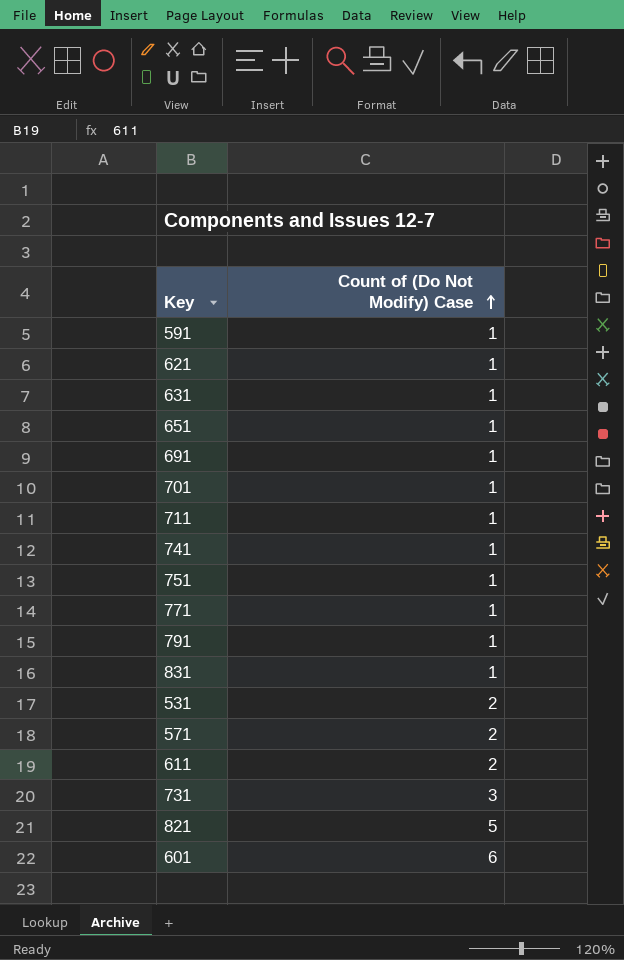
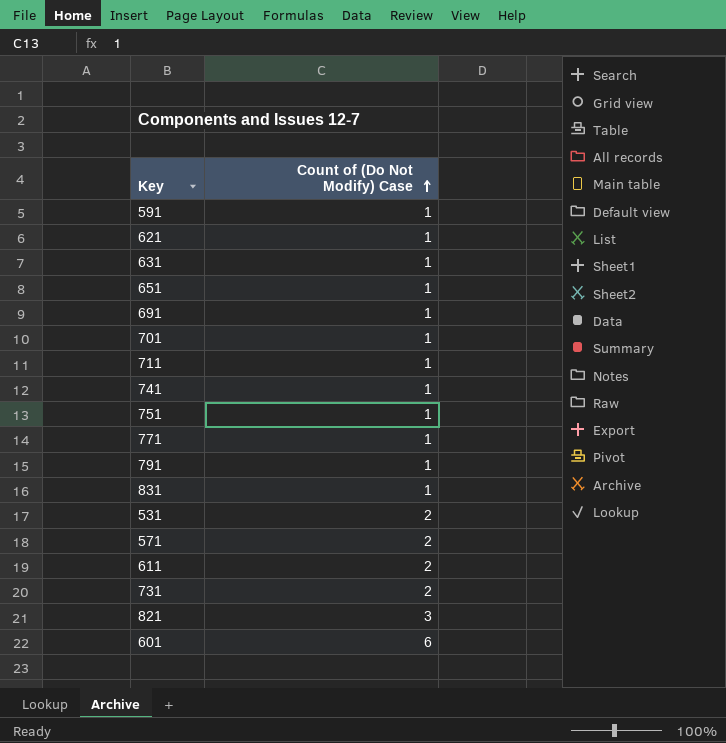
731 | Count of (Do Not Modify) Case: 3 -> 2
821 | Count of (Do Not Modify) Case: 5 -> 3

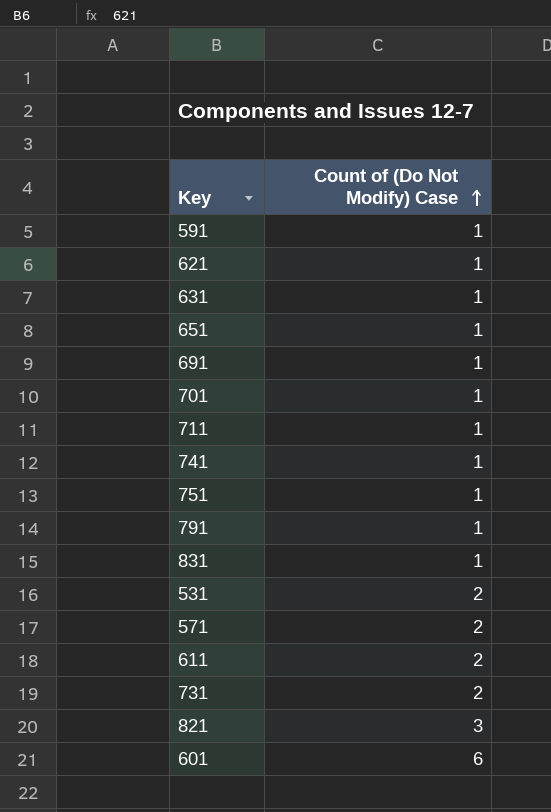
row 771: 1 -> none

